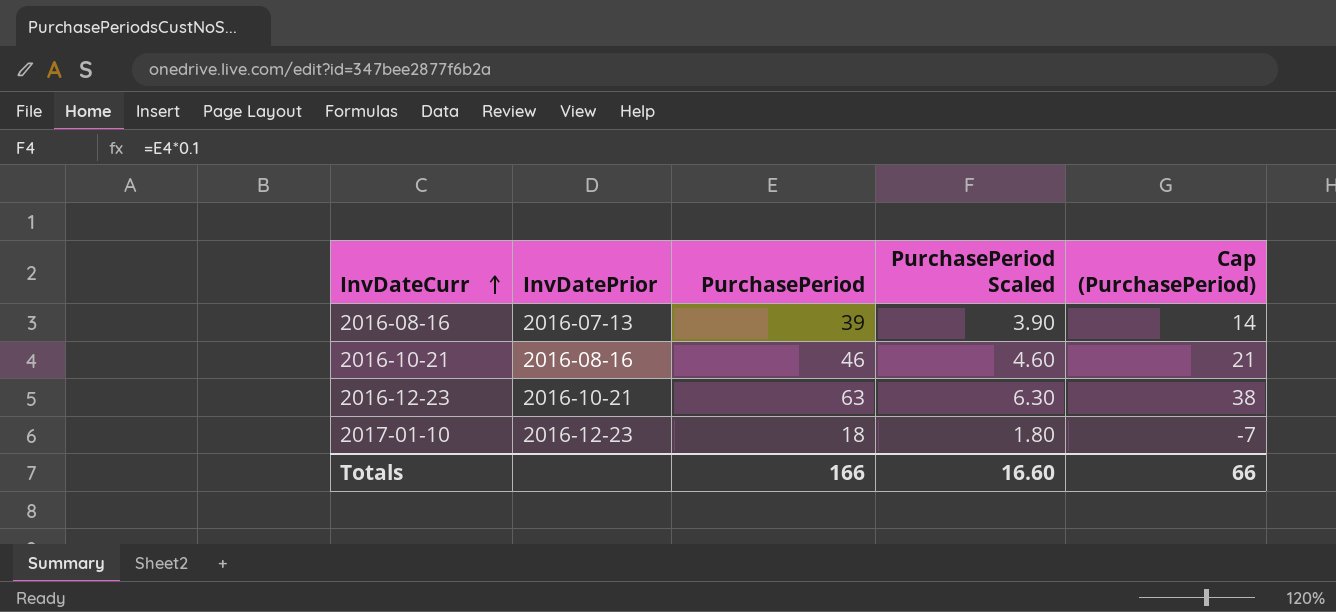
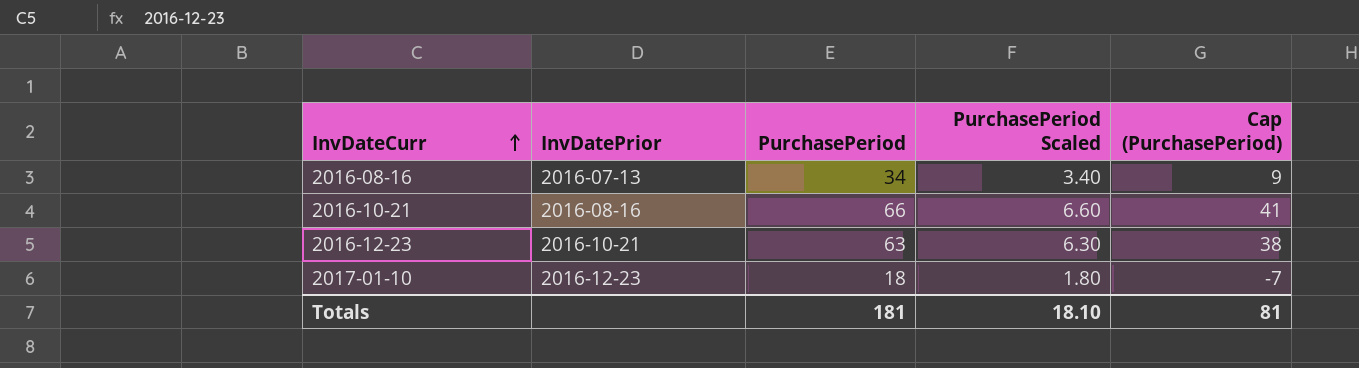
2016-08-16 | PurchasePeriod: 39 -> 34
2016-08-16 | PurchasePeriod Scaled: 3.90 -> 3.40
2016-08-16 | Cap (PurchasePeriod): 14 -> 9
2016-10-21 | PurchasePeriod: 46 -> 66
2016-10-21 | PurchasePeriod Scaled: 4.60 -> 6.60
2016-10-21 | Cap (PurchasePeriod): 21 -> 41
Totals | PurchasePeriod: 166 -> 181
Totals | PurchasePeriod Scaled: 16.60 -> 18.10
Totals | Cap (PurchasePeriod): 66 -> 81

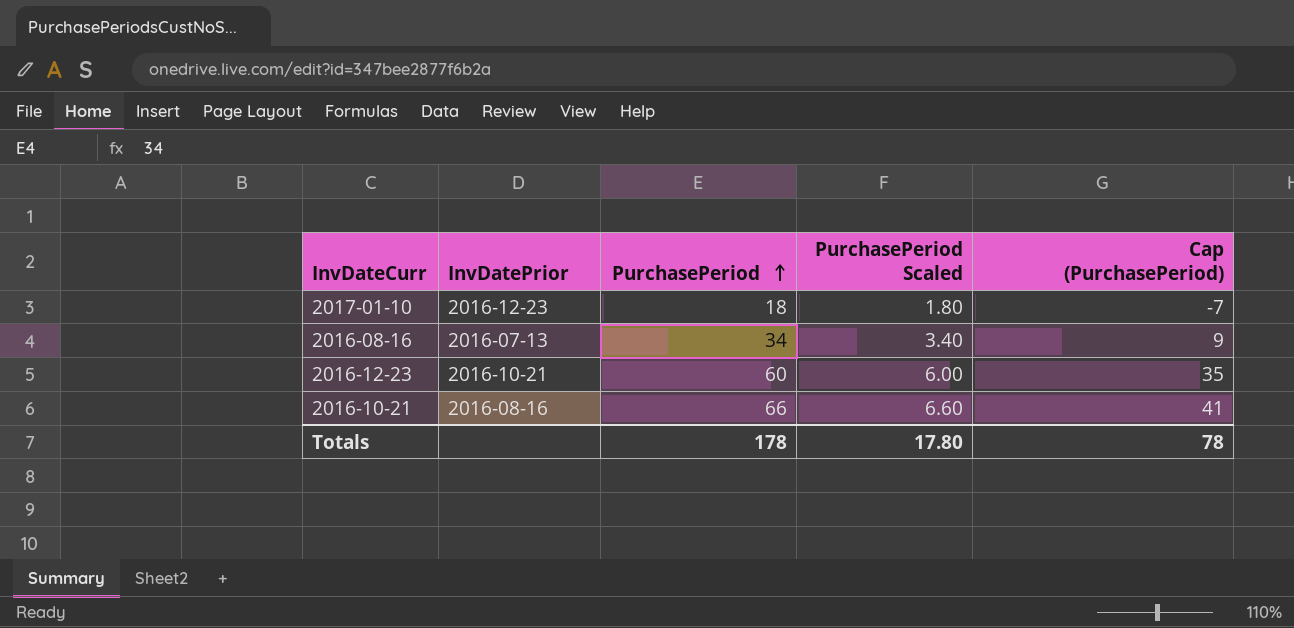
row order: InvDateCurr ascending -> PurchasePeriod ascending
2016-12-23 | PurchasePeriod: 63 -> 60
2016-12-23 | PurchasePeriod Scaled: 6.30 -> 6.00
2016-12-23 | Cap (PurchasePeriod): 38 -> 35
Totals | PurchasePeriod: 181 -> 178
Totals | PurchasePeriod Scaled: 18.10 -> 17.80
Totals | Cap (PurchasePeriod): 81 -> 78

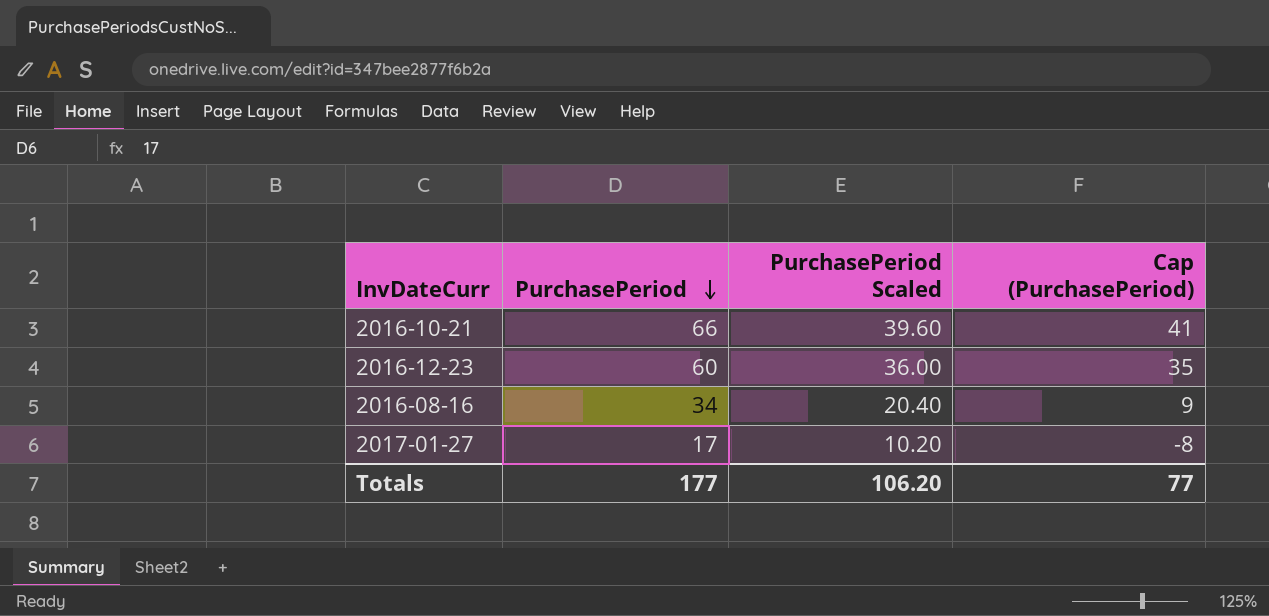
row order: PurchasePeriod ascending -> PurchasePeriod descending
column InvDatePrior | position: 2 -> none
column PurchasePeriod Scaled | formula: [PurchasePeriod] * 0.1 -> [PurchasePeriod] * 0.6
row 2017-01-10: 2016-12-23 | 18 | 1.80 | -7 -> none
row 2017-01-27: none -> 17 | 10.20 | -8
Totals | PurchasePeriod: 178 -> 177
Totals | PurchasePeriod Scaled: 17.80 -> 106.20
Totals | Cap (PurchasePeriod): 78 -> 77

